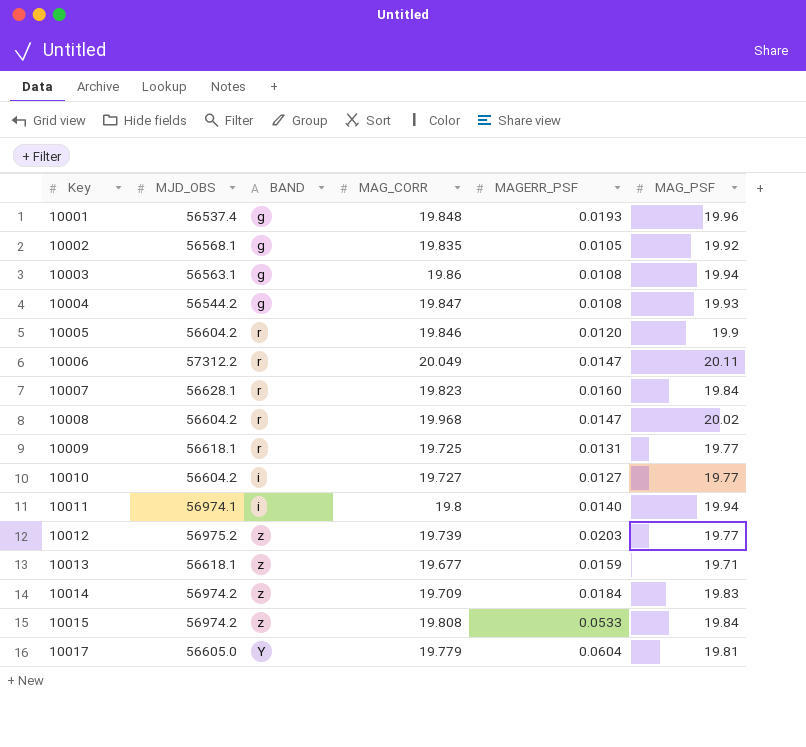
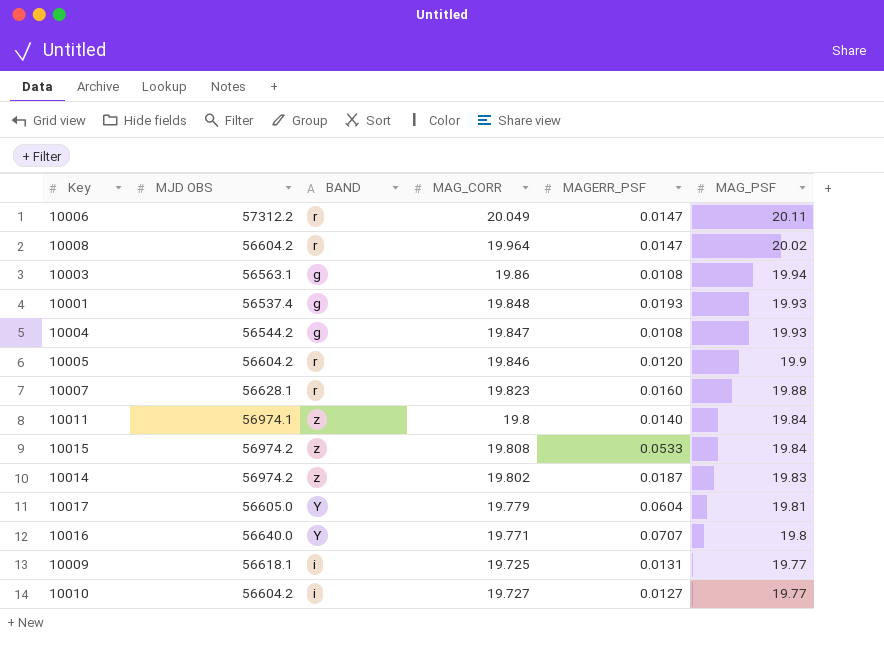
row order: Key ascending -> MAG_PSF descending
column name: MJD_OBS -> MJD OBS
row 10002: 56568.1 | g | 19.835 | 0.0105 | 19.92 -> none
row 10012: 56975.2 | z | 19.739 | 0.0203 | 19.77 -> none
row 10013: 56618.1 | z | 19.677 | 0.0159 | 19.71 -> none
10008 | MAG_CORR: 19.968 -> 19.964
10001 | MAG_PSF: 19.96 -> 19.93
10007 | MAG_PSF: 19.84 -> 19.88
10011 | BAND: i -> z
10011 | MAG_PSF: 19.94 -> 19.84
10014 | MAG_CORR: 19.709 -> 19.802
10014 | MAGERR_PSF: 0.0184 -> 0.0187
row 10016: none -> 56640.0 | Y | 19.771 | 0.0707 | 19.8
10009 | BAND: r -> i

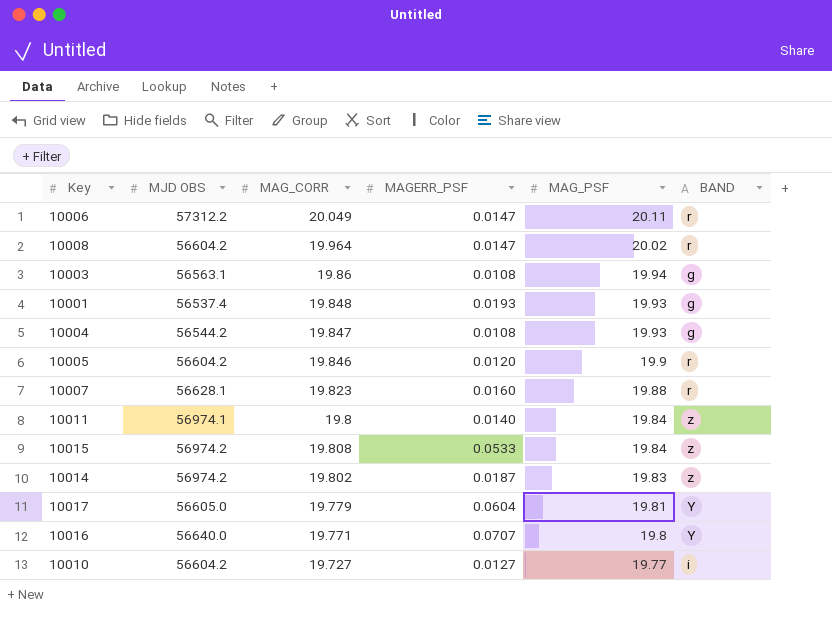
column BAND | position: 3 -> 6
row 10009: 56618.1 | i | 19.725 | 0.0131 | 19.77 -> none

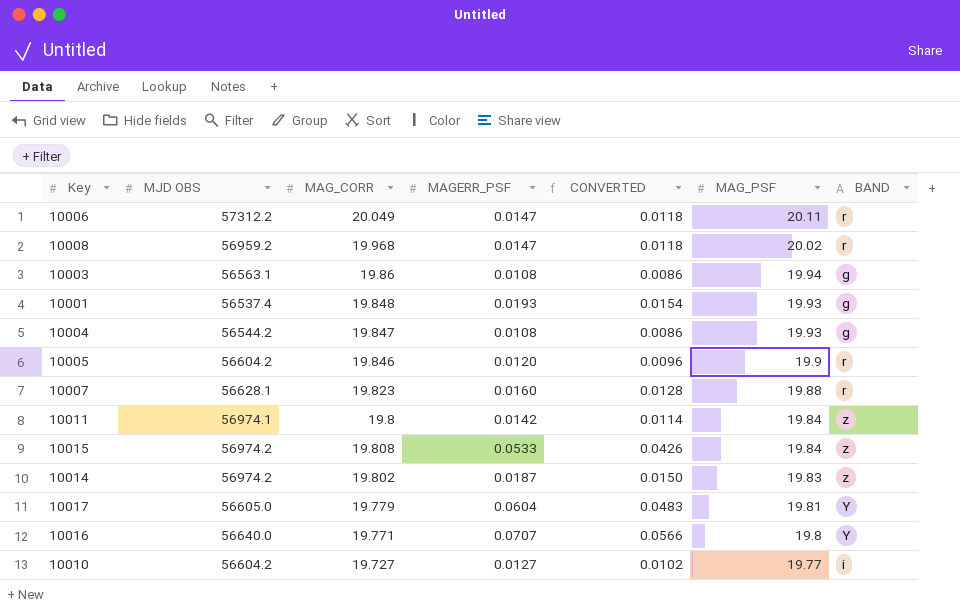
column CONVERTED | formula: none -> [MAGERR_PSF] * 0.8
10008 | MJD OBS: 56604.2 -> 56959.2
10008 | MAG_CORR: 19.964 -> 19.968
10011 | MAGERR_PSF: 0.0140 -> 0.0142

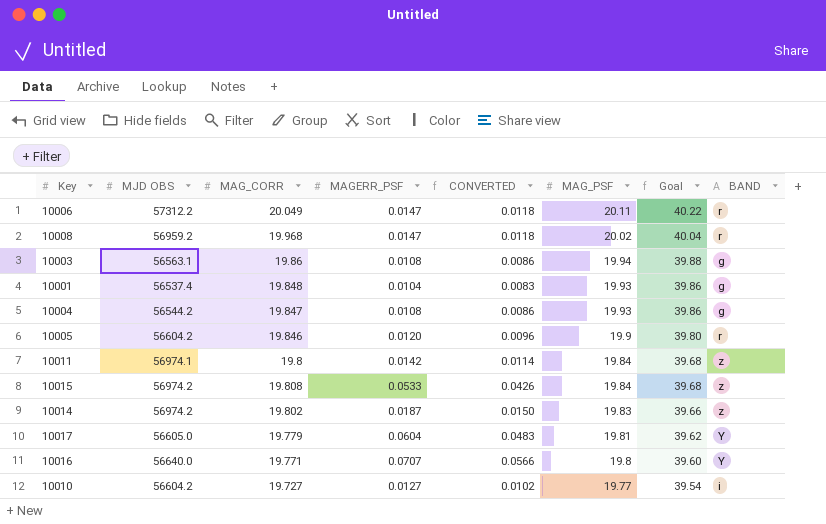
column Goal | formula: none -> [MAG_PSF] * 2
row 10007: 56628.1 | 19.823 | 0.0160 | 0.0128 | 19.88 | r -> none
10001 | MAGERR_PSF: 0.0193 -> 0.0104
10001 | CONVERTED: 0.0154 -> 0.0083

